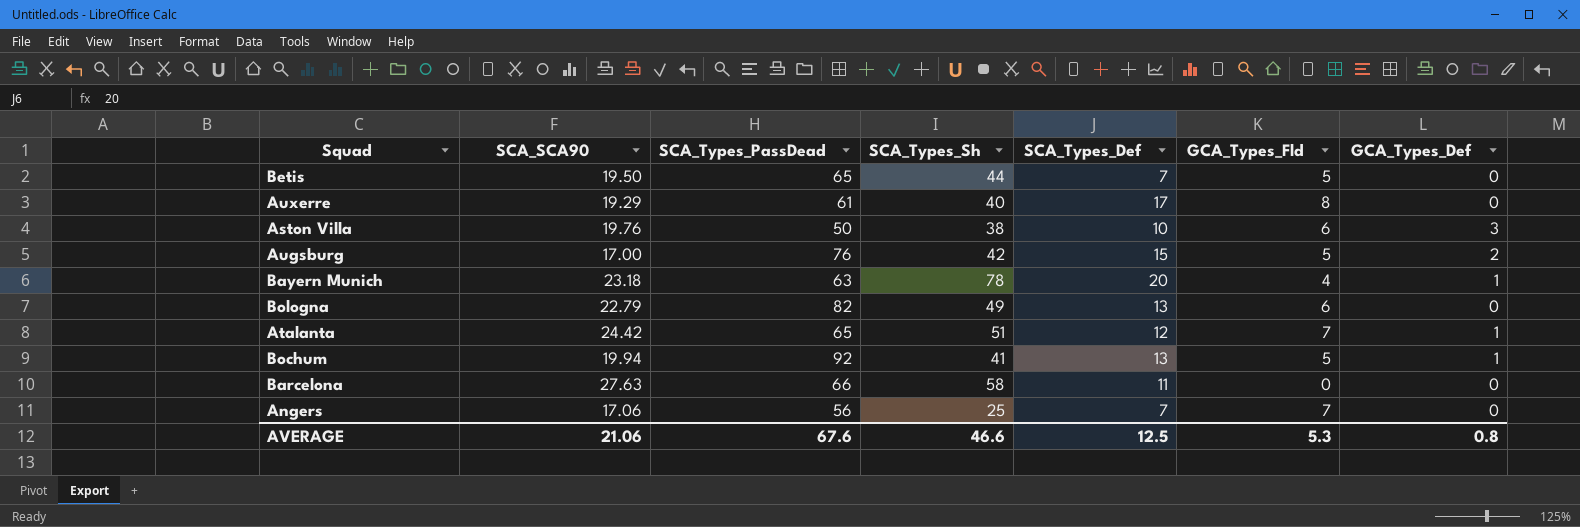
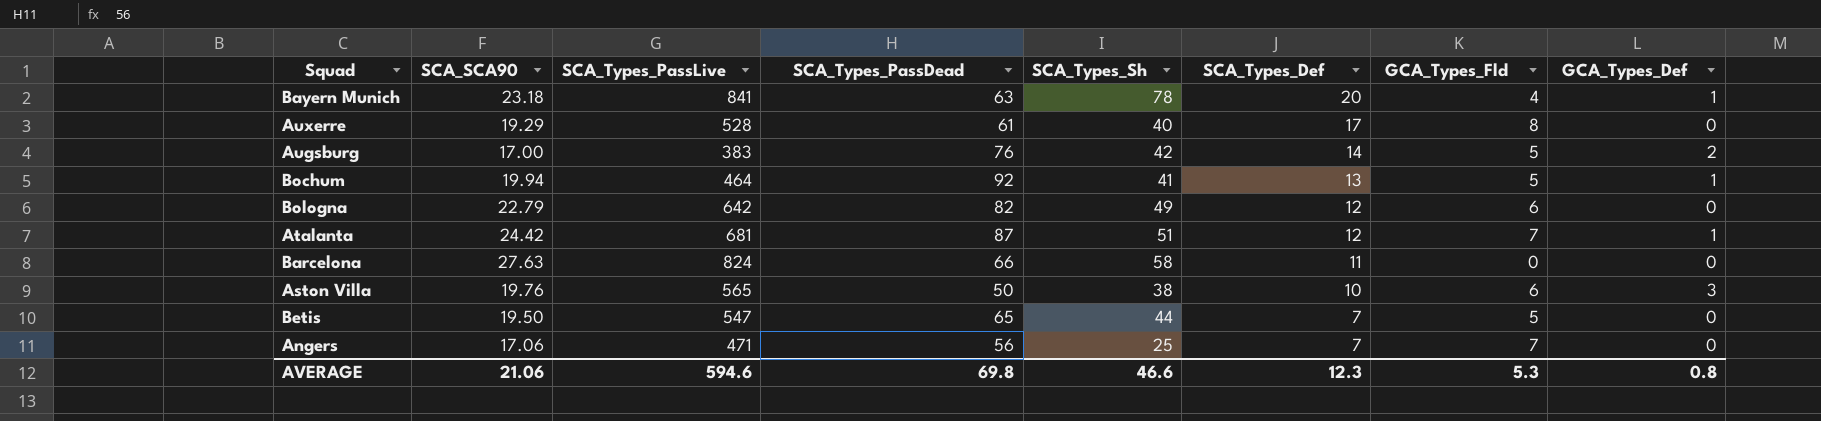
row order: none -> SCA_Types_Def descending
column SCA_Types_PassLive | position: none -> 3
Augsburg | SCA_Types_Def: 15 -> 14
Bologna | SCA_Types_Def: 13 -> 12
Atalanta | SCA_Types_PassDead: 65 -> 87
AVERAGE | SCA_Types_PassDead: 67.6 -> 69.8
AVERAGE | SCA_Types_Def: 12.5 -> 12.3

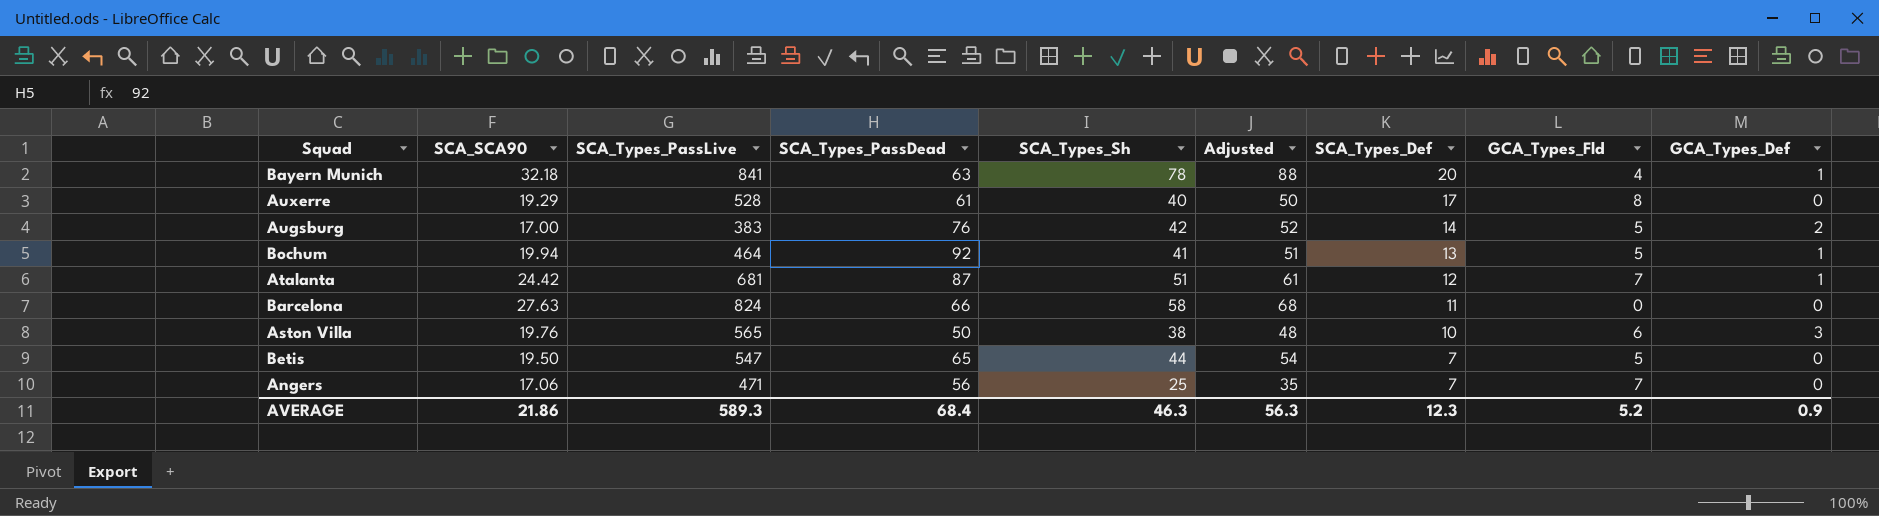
column Adjusted | formula: none -> [SCA_Types_Sh] + 10
row Bologna: 22.79 | 642 | 82 | 49 | 12 | 6 | 0 -> none
Bayern Munich | SCA_SCA90: 23.18 -> 32.18
AVERAGE | SCA_SCA90: 21.06 -> 21.86
AVERAGE | SCA_Types_PassLive: 594.6 -> 589.3
AVERAGE | SCA_Types_PassDead: 69.8 -> 68.4
AVERAGE | SCA_Types_Sh: 46.6 -> 46.3
AVERAGE | GCA_Types_Fld: 5.3 -> 5.2
AVERAGE | GCA_Types_Def: 0.8 -> 0.9

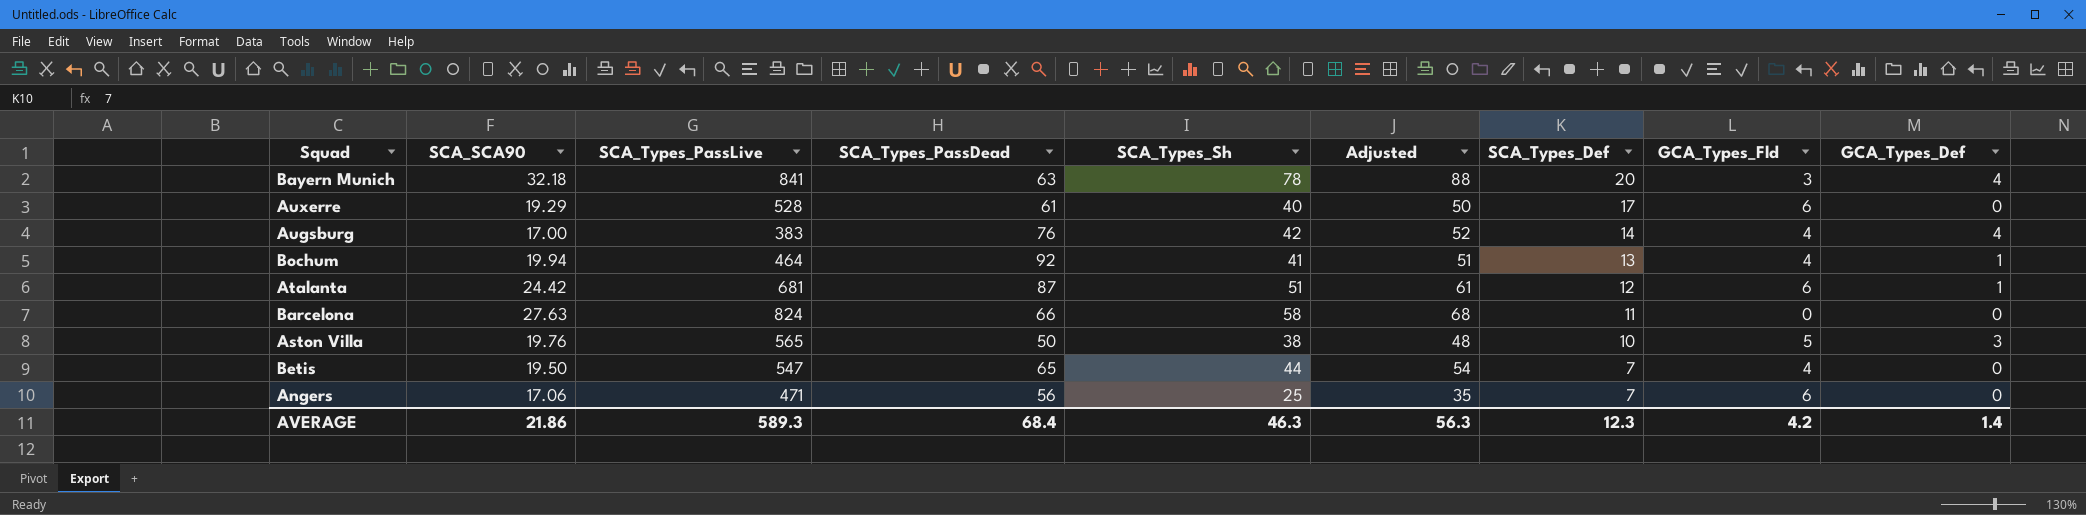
Bayern Munich | GCA_Types_Fld: 4 -> 3
Bayern Munich | GCA_Types_Def: 1 -> 4
Auxerre | GCA_Types_Fld: 8 -> 6
Augsburg | GCA_Types_Fld: 5 -> 4
Augsburg | GCA_Types_Def: 2 -> 4
Bochum | GCA_Types_Fld: 5 -> 4
Atalanta | GCA_Types_Fld: 7 -> 6
Aston Villa | GCA_Types_Fld: 6 -> 5
Betis | GCA_Types_Fld: 5 -> 4
Angers | GCA_Types_Fld: 7 -> 6
AVERAGE | GCA_Types_Fld: 5.2 -> 4.2
AVERAGE | GCA_Types_Def: 0.9 -> 1.4

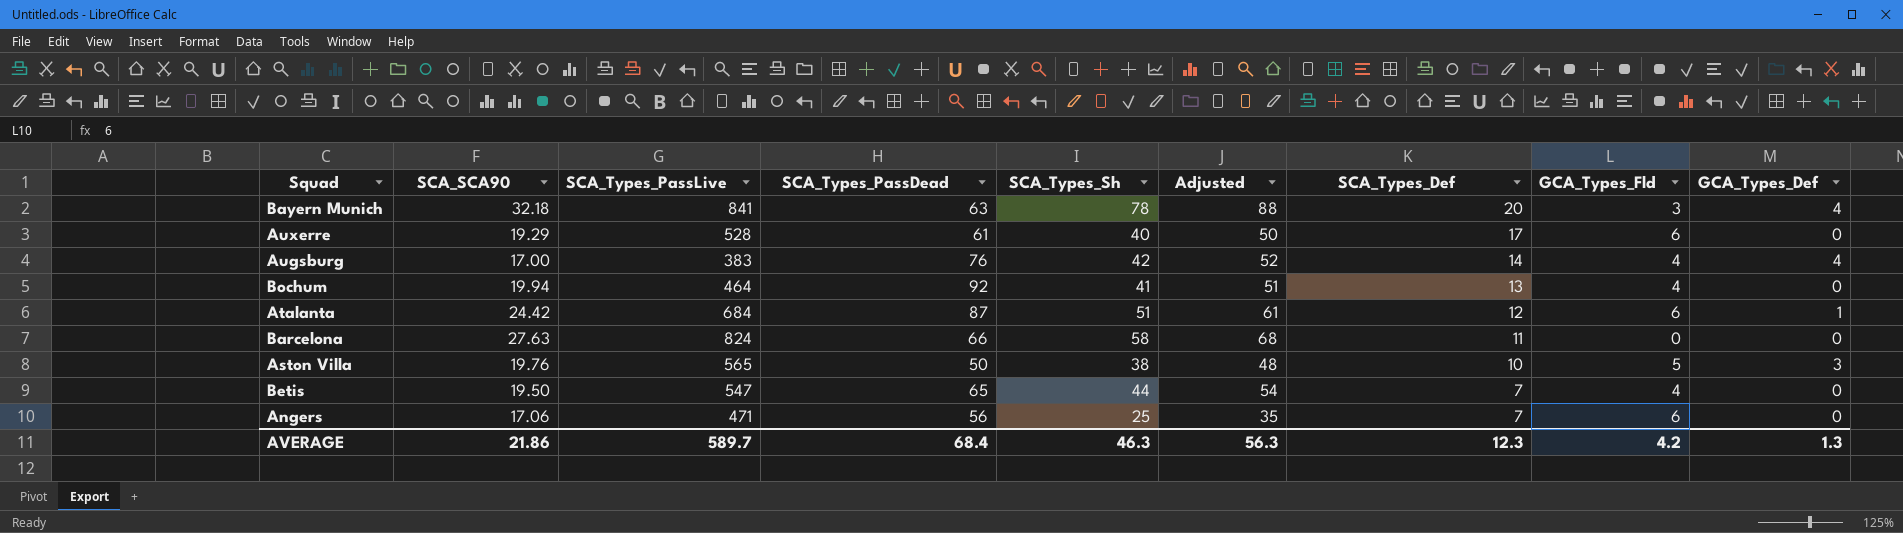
Bochum | GCA_Types_Def: 1 -> 0
Atalanta | SCA_Types_PassLive: 681 -> 684
AVERAGE | SCA_Types_PassLive: 589.3 -> 589.7
AVERAGE | GCA_Types_Def: 1.4 -> 1.3

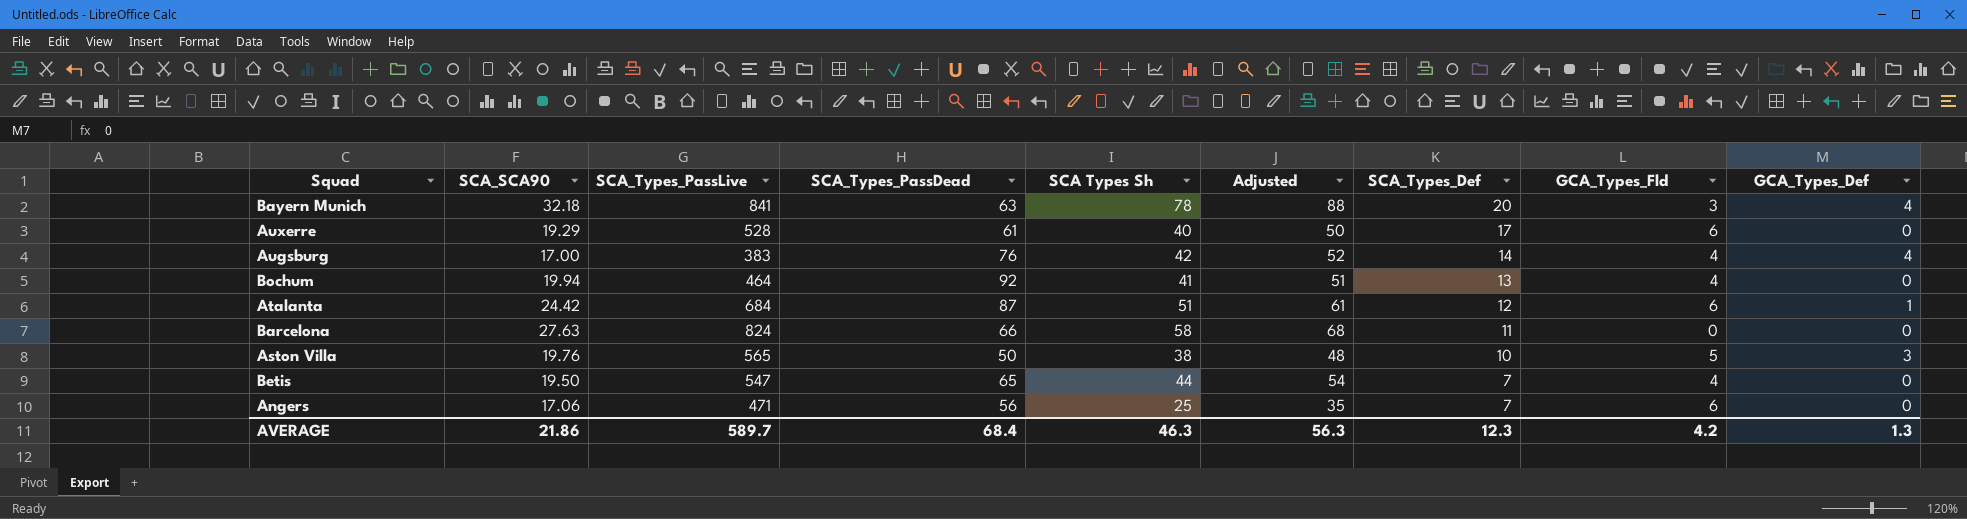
column name: SCA_Types_Sh -> SCA Types Sh

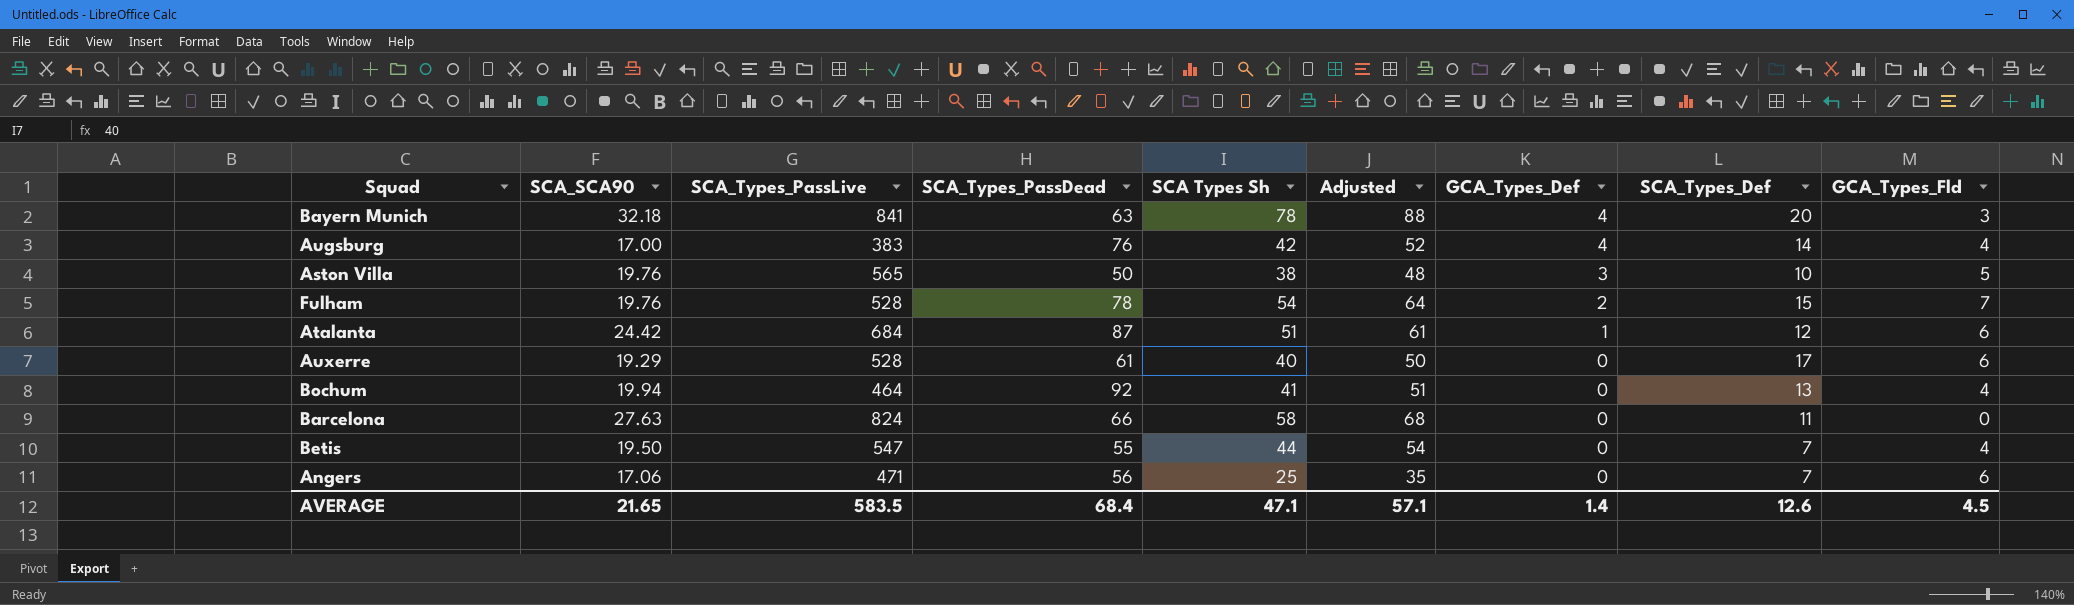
row order: SCA_Types_Def descending -> GCA_Types_Def descending
column GCA_Types_Def | position: 9 -> 7
row Fulham: none -> 19.76 | 528 | 78 | 54 | 64 | 2 | 15 | 7
Betis | SCA_Types_PassDead: 65 -> 55
AVERAGE | SCA_SCA90: 21.86 -> 21.65
AVERAGE | SCA_Types_PassLive: 589.7 -> 583.5
AVERAGE | SCA Types Sh: 46.3 -> 47.1
AVERAGE | Adjusted: 56.3 -> 57.1
AVERAGE | GCA_Types_Def: 1.3 -> 1.4
AVERAGE | SCA_Types_Def: 12.3 -> 12.6
AVERAGE | GCA_Types_Fld: 4.2 -> 4.5

